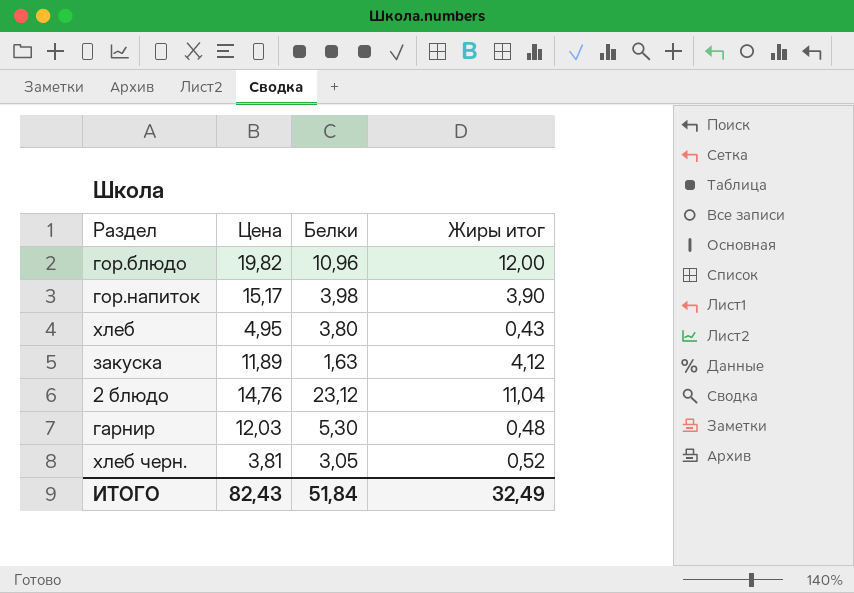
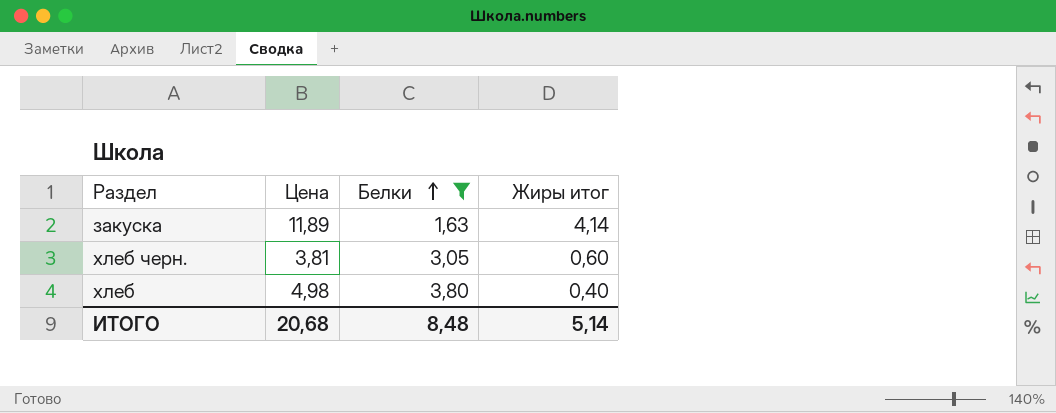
filter: none -> Белки <= 3,80
row order: none -> Белки ascending
закуска | Жиры итог: 4,12 -> 4,14
хлеб черн. | Жиры итог: 0,52 -> 0,60
хлеб | Цена: 4,95 -> 4,98
хлеб | Жиры итог: 0,43 -> 0,40
ИТОГО | Цена: 82,43 -> 20,68
ИТОГО | Белки: 51,84 -> 8,48
ИТОГО | Жиры итог: 32,49 -> 5,14

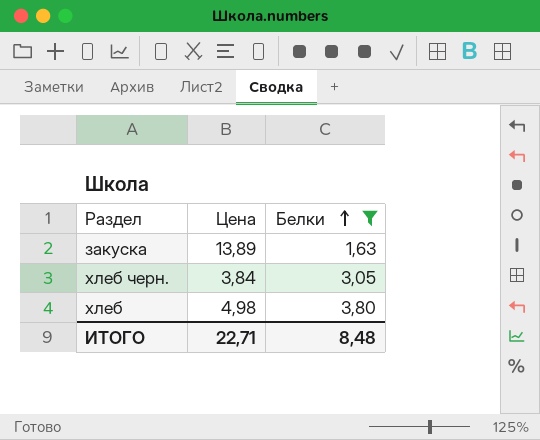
column Жиры итог | position: 4 -> none
закуска | Цена: 11,89 -> 13,89
хлеб черн. | Цена: 3,81 -> 3,84
ИТОГО | Цена: 20,68 -> 22,71

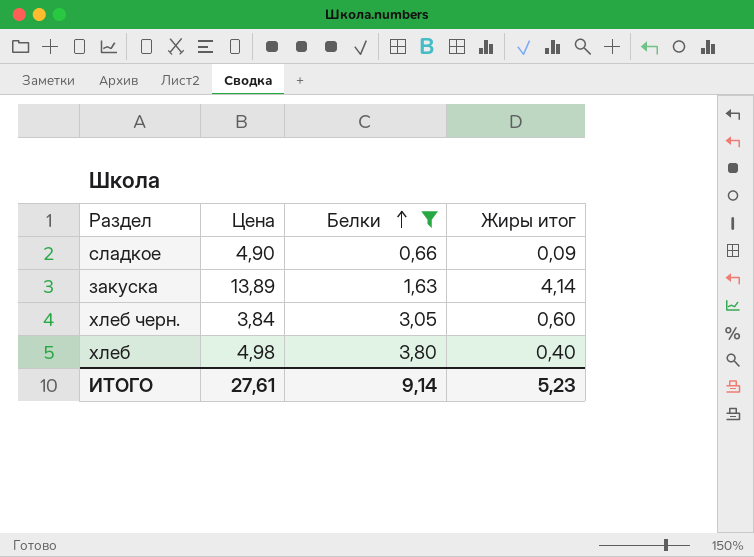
column Жиры итог | position: none -> 4
row сладкое: none -> 4,90 | 0,66 | 0,09
ИТОГО | Цена: 22,71 -> 27,61
ИТОГО | Белки: 8,48 -> 9,14

